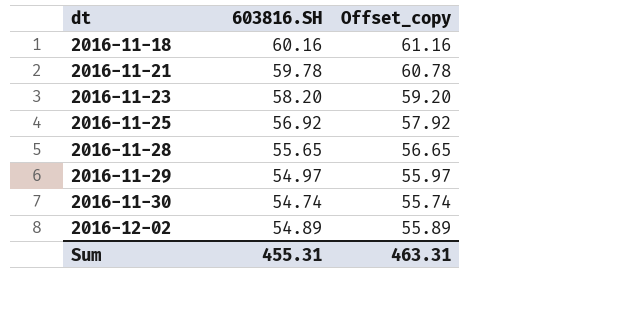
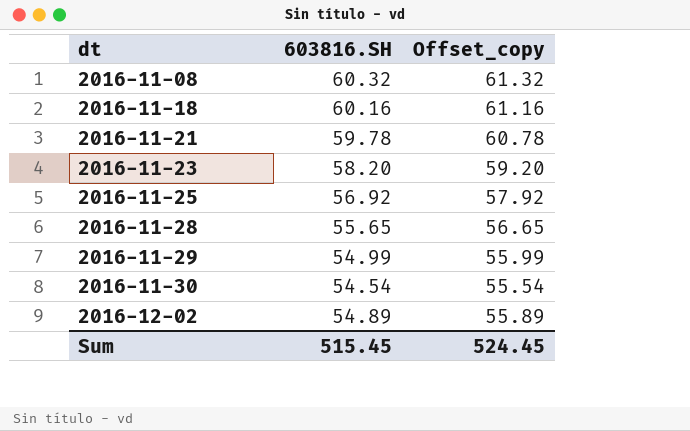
row 2016-11-08: none -> 60.32 | 61.32
2016-11-29 | 603816.SH: 54.97 -> 54.99
2016-11-29 | Offset_copy: 55.97 -> 55.99
2016-11-30 | 603816.SH: 54.74 -> 54.54
2016-11-30 | Offset_copy: 55.74 -> 55.54
Sum | 603816.SH: 455.31 -> 515.45
Sum | Offset_copy: 463.31 -> 524.45

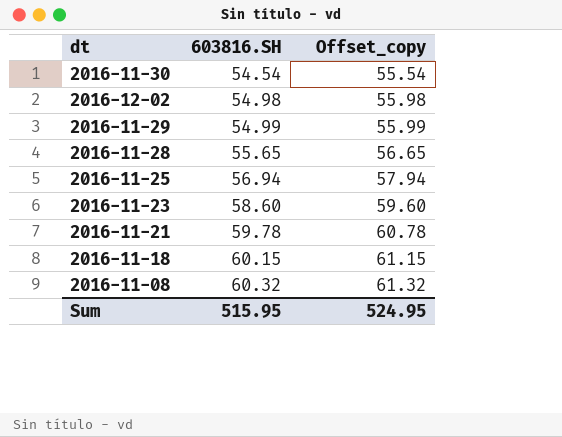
row order: dt ascending -> 603816.SH ascending
2016-12-02 | 603816.SH: 54.89 -> 54.98
2016-12-02 | Offset_copy: 55.89 -> 55.98
2016-11-25 | 603816.SH: 56.92 -> 56.94
2016-11-25 | Offset_copy: 57.92 -> 57.94
2016-11-23 | 603816.SH: 58.20 -> 58.60
2016-11-23 | Offset_copy: 59.20 -> 59.60
2016-11-18 | 603816.SH: 60.16 -> 60.15
2016-11-18 | Offset_copy: 61.16 -> 61.15
Sum | 603816.SH: 515.45 -> 515.95
Sum | Offset_copy: 524.45 -> 524.95

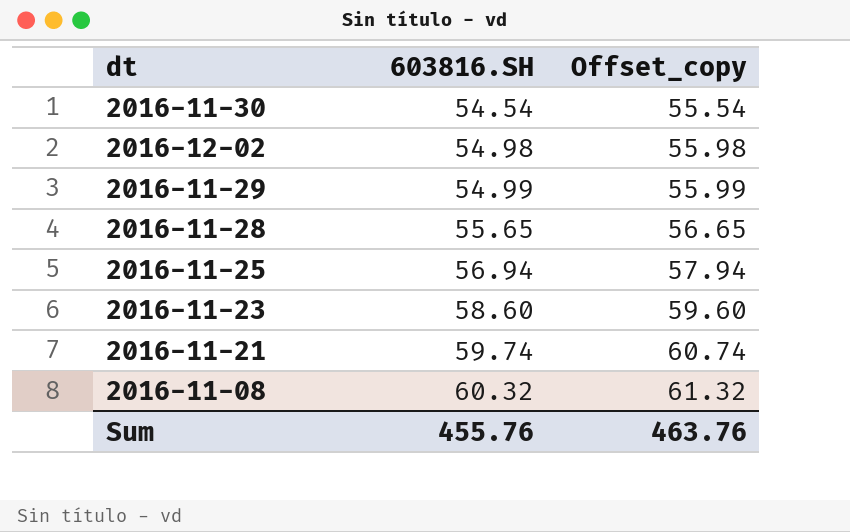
row 2016-11-18: 60.15 | 61.15 -> none
2016-11-21 | 603816.SH: 59.78 -> 59.74
2016-11-21 | Offset_copy: 60.78 -> 60.74
Sum | 603816.SH: 515.95 -> 455.76
Sum | Offset_copy: 524.95 -> 463.76

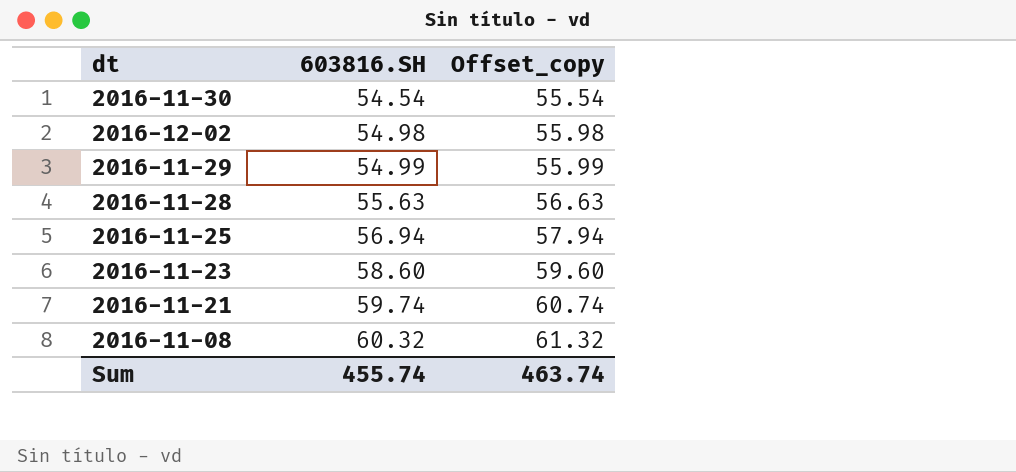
2016-11-28 | 603816.SH: 55.65 -> 55.63
2016-11-28 | Offset_copy: 56.65 -> 56.63
Sum | 603816.SH: 455.76 -> 455.74
Sum | Offset_copy: 463.76 -> 463.74

